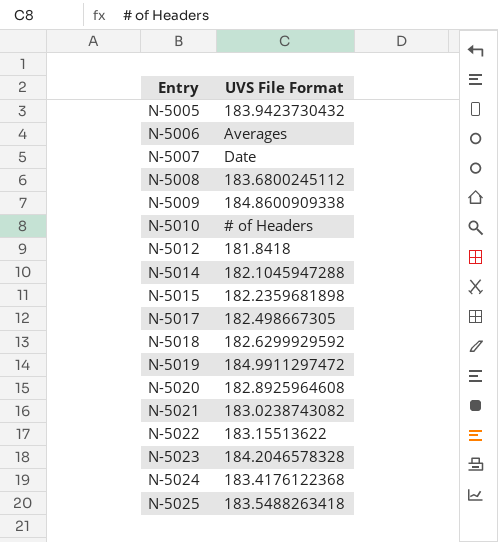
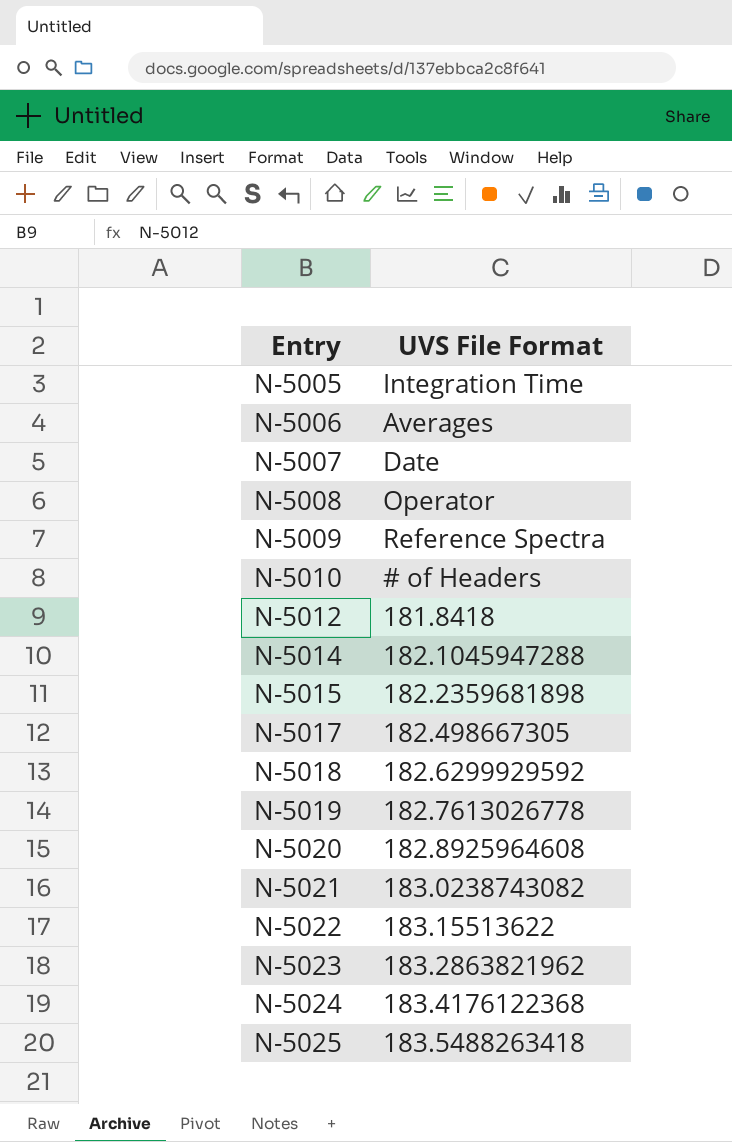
N-5005 | UVS File Format: 183.9423730432 -> Integration Time
N-5008 | UVS File Format: 183.6800245112 -> Operator
N-5009 | UVS File Format: 184.8600909338 -> Reference Spectra
N-5019 | UVS File Format: 184.9911297472 -> 182.7613026778
N-5023 | UVS File Format: 184.2046578328 -> 183.2863821962

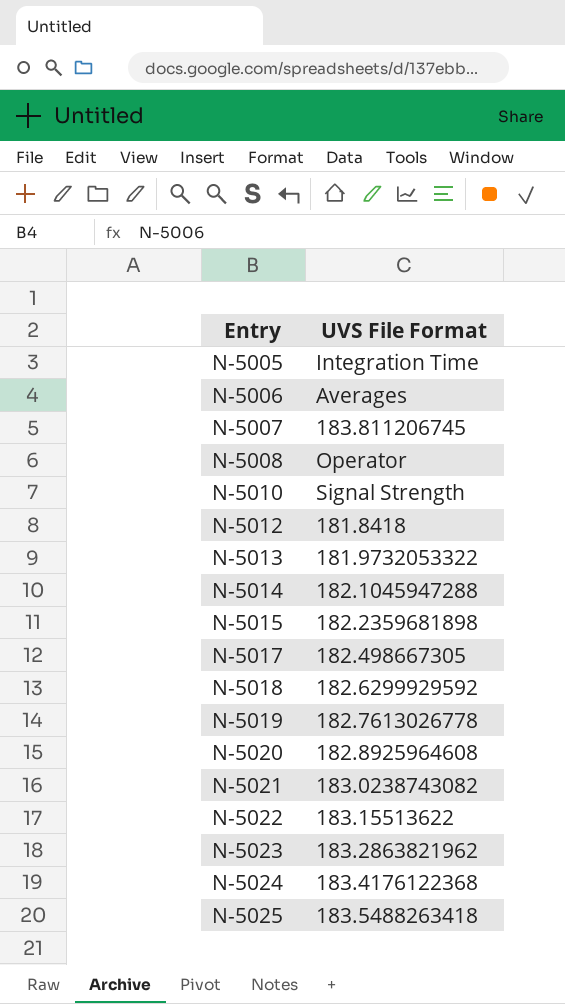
row N-5009: Reference Spectra -> none
N-5007 | UVS File Format: Date -> 183.811206745
N-5010 | UVS File Format: # of Headers -> Signal Strength
row N-5013: none -> 181.9732053322

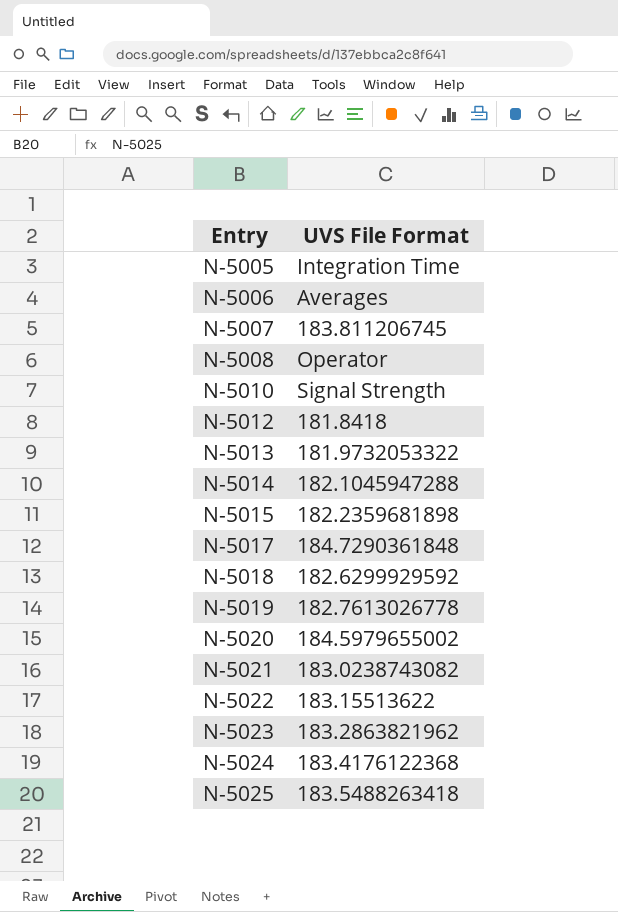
N-5017 | UVS File Format: 182.498667305 -> 184.7290361848
N-5020 | UVS File Format: 182.8925964608 -> 184.5979655002

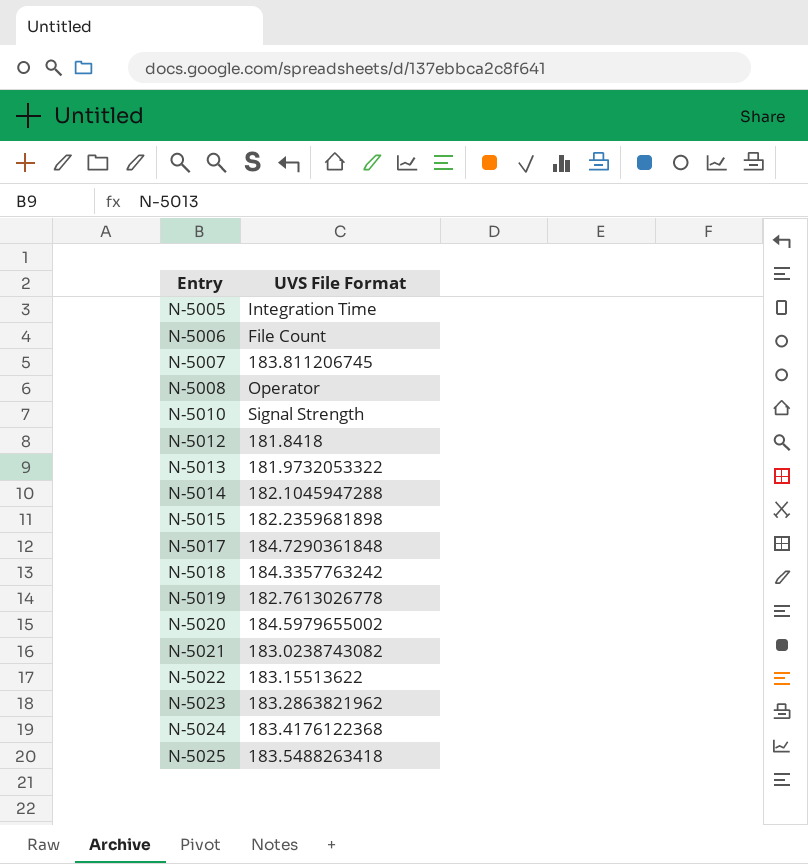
N-5006 | UVS File Format: Averages -> File Count
N-5018 | UVS File Format: 182.6299929592 -> 184.3357763242

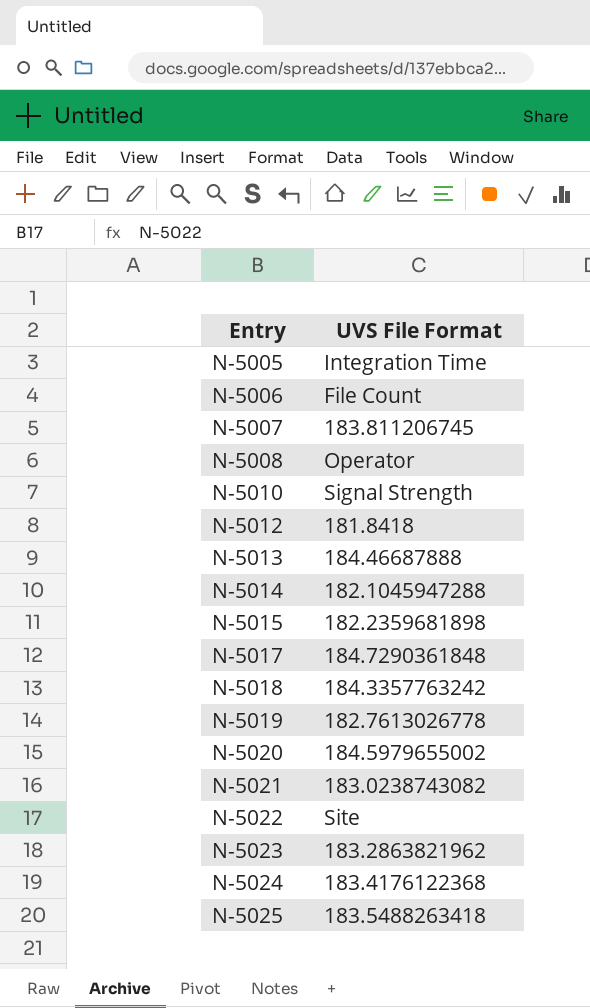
N-5013 | UVS File Format: 181.9732053322 -> 184.46687888
N-5022 | UVS File Format: 183.15513622 -> Site

